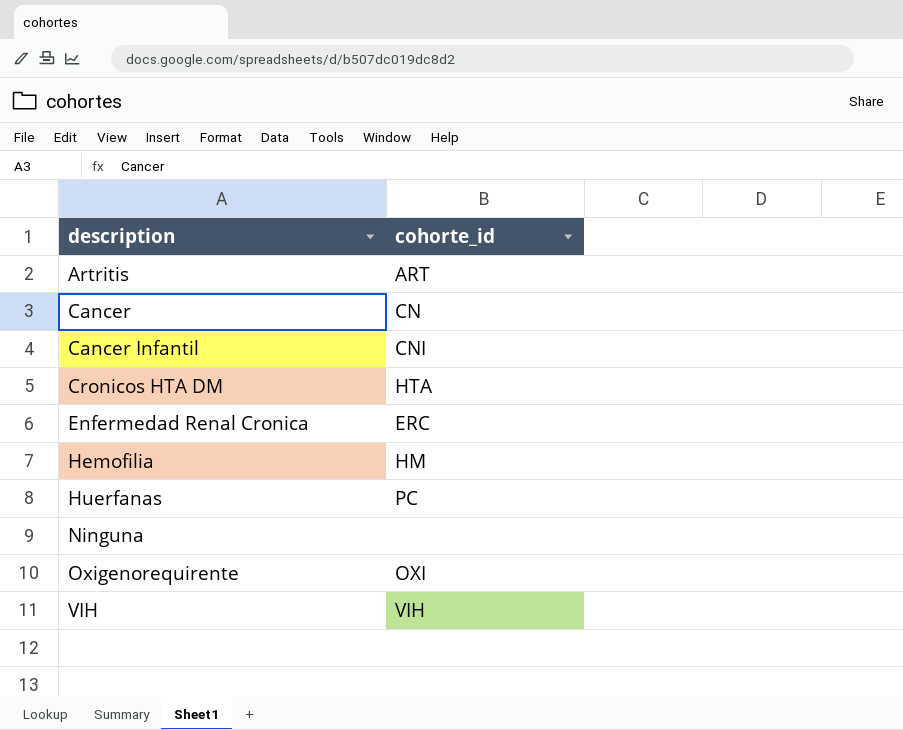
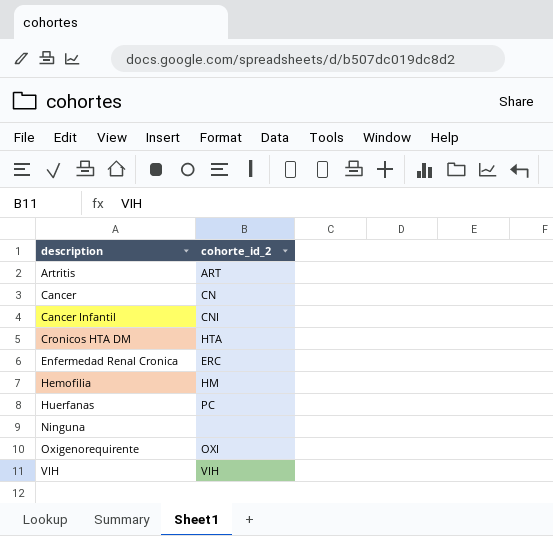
column name: cohorte_id -> cohorte_id_2

